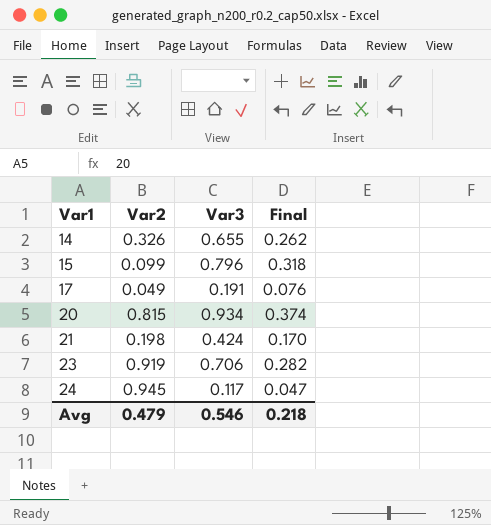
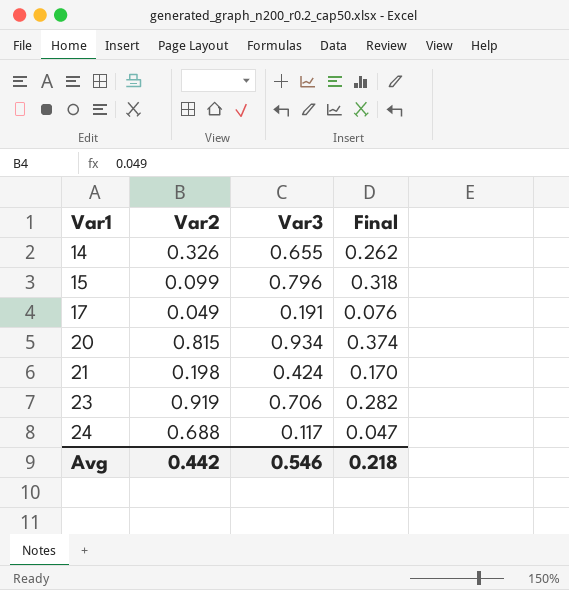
24 | Var2: 0.945 -> 0.688
Avg | Var2: 0.479 -> 0.442

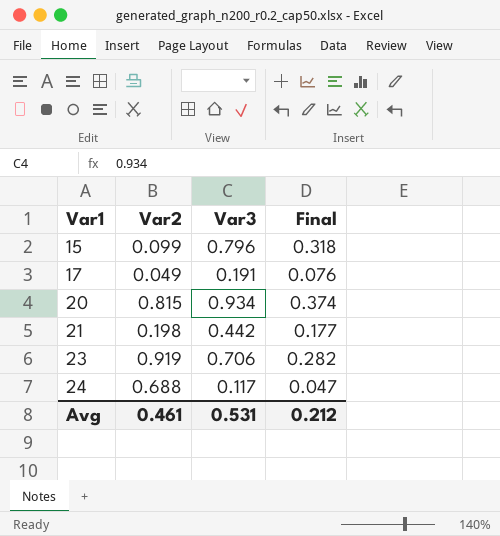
row 14: 0.326 | 0.655 | 0.262 -> none
21 | Var3: 0.424 -> 0.442
21 | Final: 0.170 -> 0.177
Avg | Var2: 0.442 -> 0.461
Avg | Var3: 0.546 -> 0.531
Avg | Final: 0.218 -> 0.212

